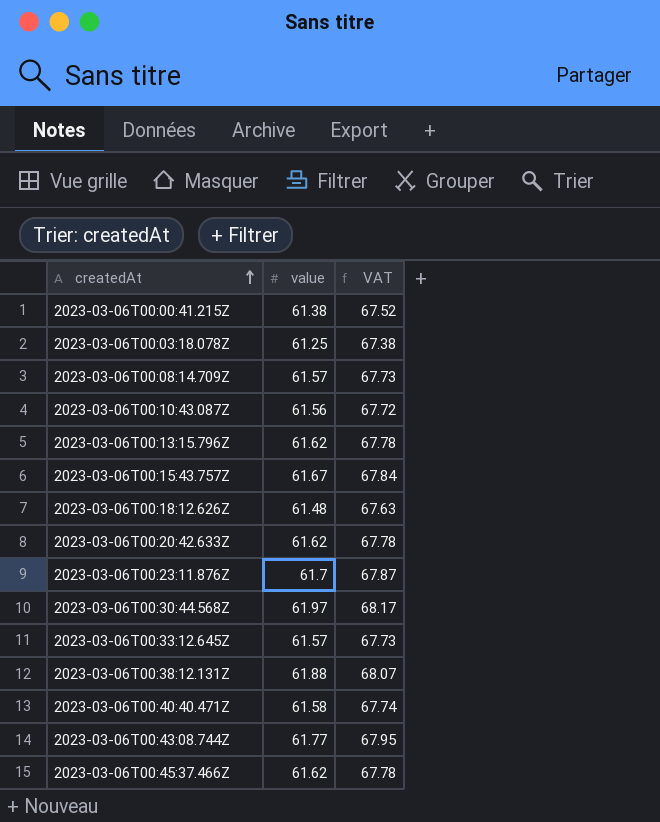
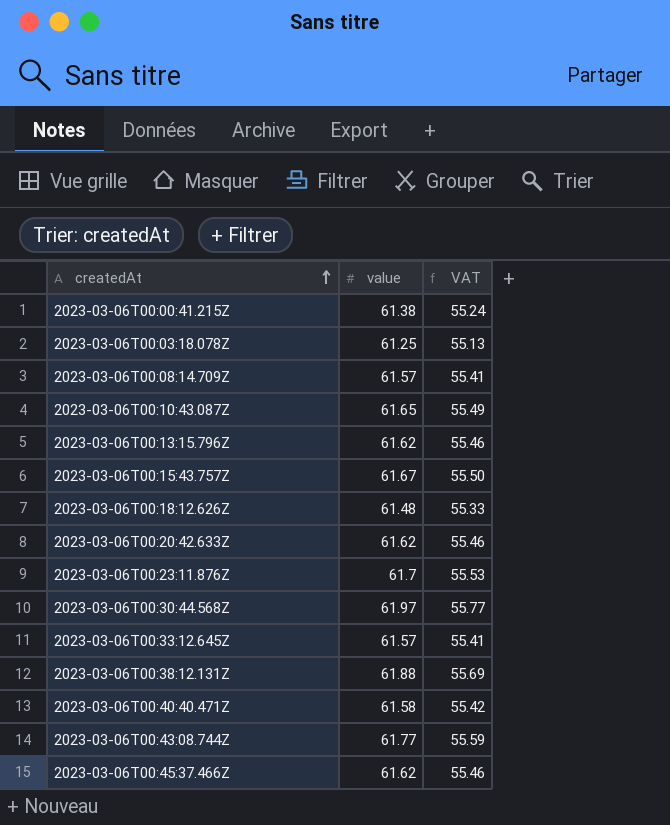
column VAT | formula: [value] * 1.1 -> [value] * 0.9
2023-03-06T00:10:43.087Z | value: 61.56 -> 61.65

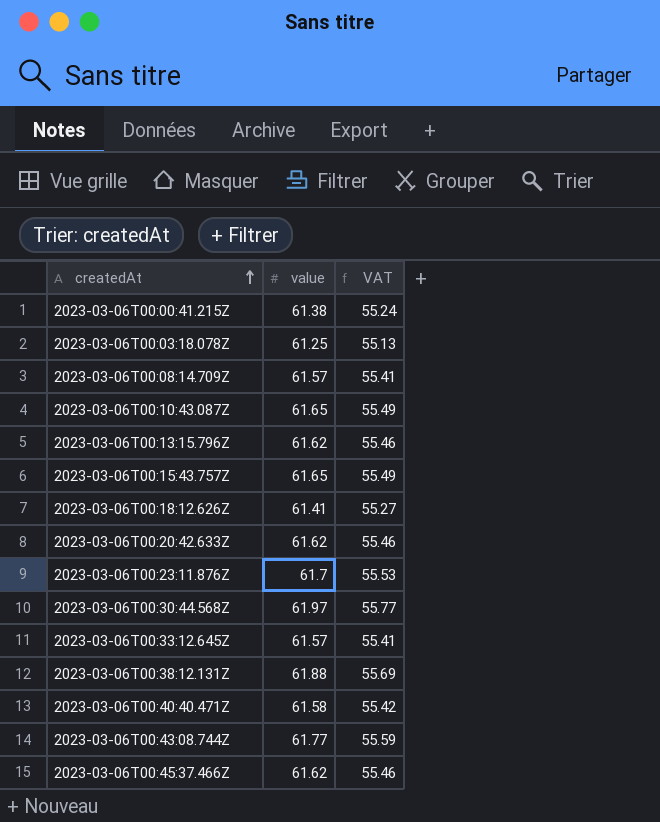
2023-03-06T00:15:43.757Z | value: 61.67 -> 61.65
2023-03-06T00:15:43.757Z | VAT: 55.50 -> 55.49
2023-03-06T00:18:12.626Z | value: 61.48 -> 61.41
2023-03-06T00:18:12.626Z | VAT: 55.33 -> 55.27

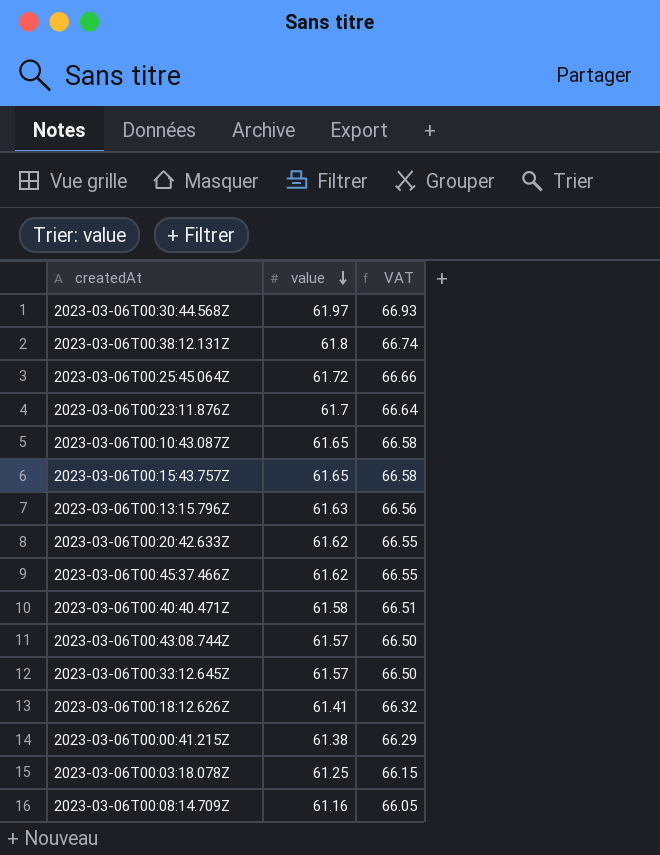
row order: createdAt ascending -> value descending
column VAT | formula: [value] * 0.9 -> [value] * 1.08
2023-03-06T00:38:12.131Z | value: 61.88 -> 61.8
row 2023-03-06T00:25:45.064Z: none -> 61.72 | 66.66
2023-03-06T00:13:15.796Z | value: 61.62 -> 61.63
2023-03-06T00:43:08.744Z | value: 61.77 -> 61.57
2023-03-06T00:08:14.709Z | value: 61.57 -> 61.16

